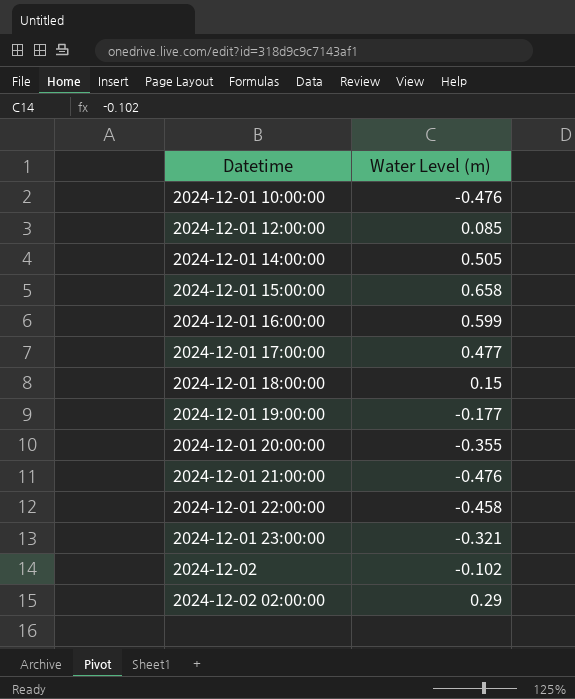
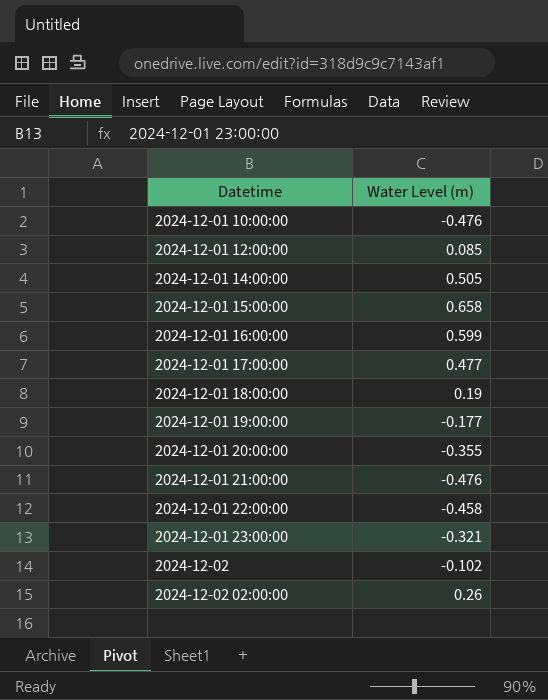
2024-12-01 18:00:00 | Water Level (m): 0.15 -> 0.19
2024-12-02 02:00:00 | Water Level (m): 0.29 -> 0.26

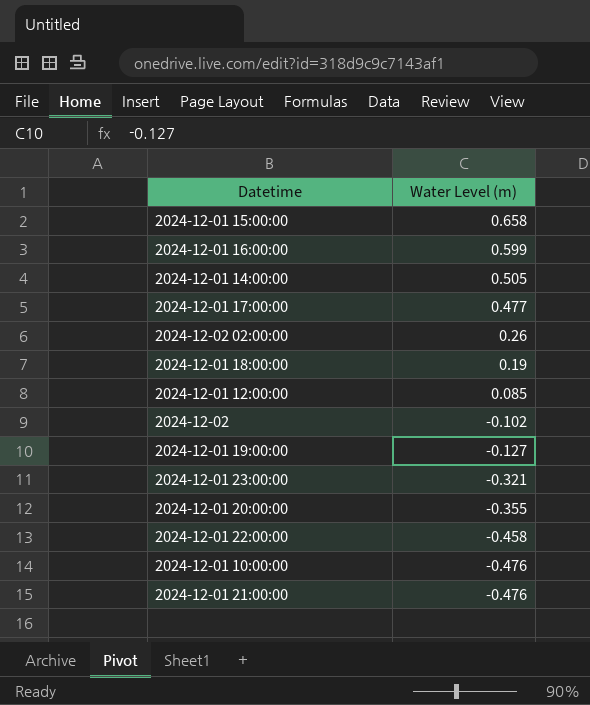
row order: Datetime ascending -> Water Level (m) descending
2024-12-01 19:00:00 | Water Level (m): -0.177 -> -0.127

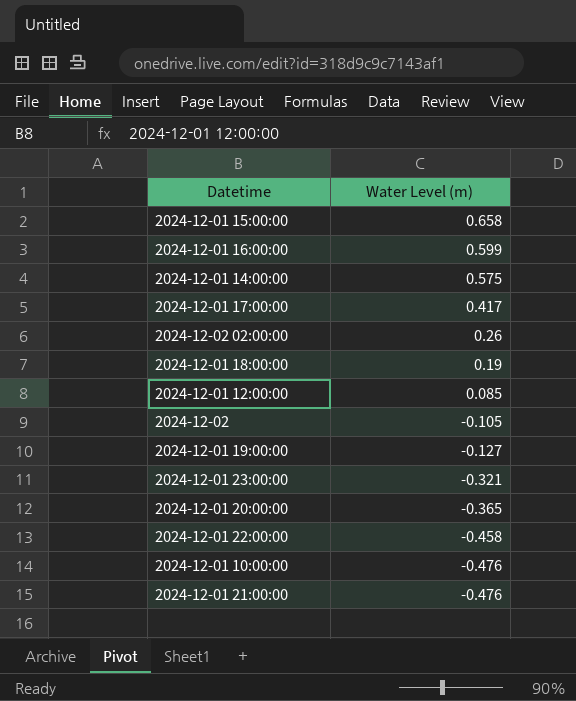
2024-12-01 14:00:00 | Water Level (m): 0.505 -> 0.575
2024-12-01 17:00:00 | Water Level (m): 0.477 -> 0.417
2024-12-02 | Water Level (m): -0.102 -> -0.105
2024-12-01 20:00:00 | Water Level (m): -0.355 -> -0.365

